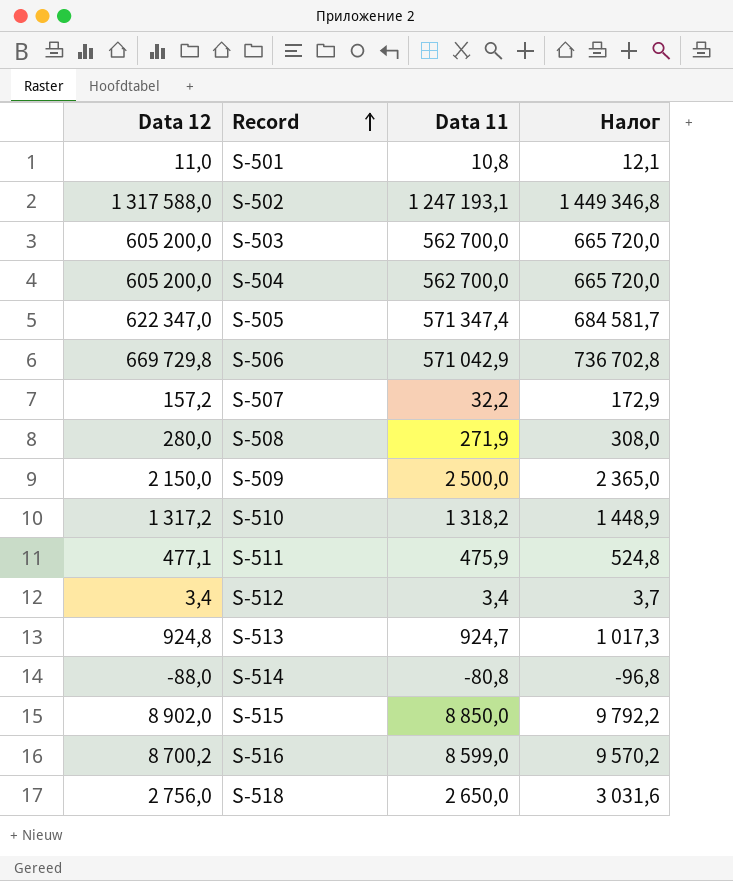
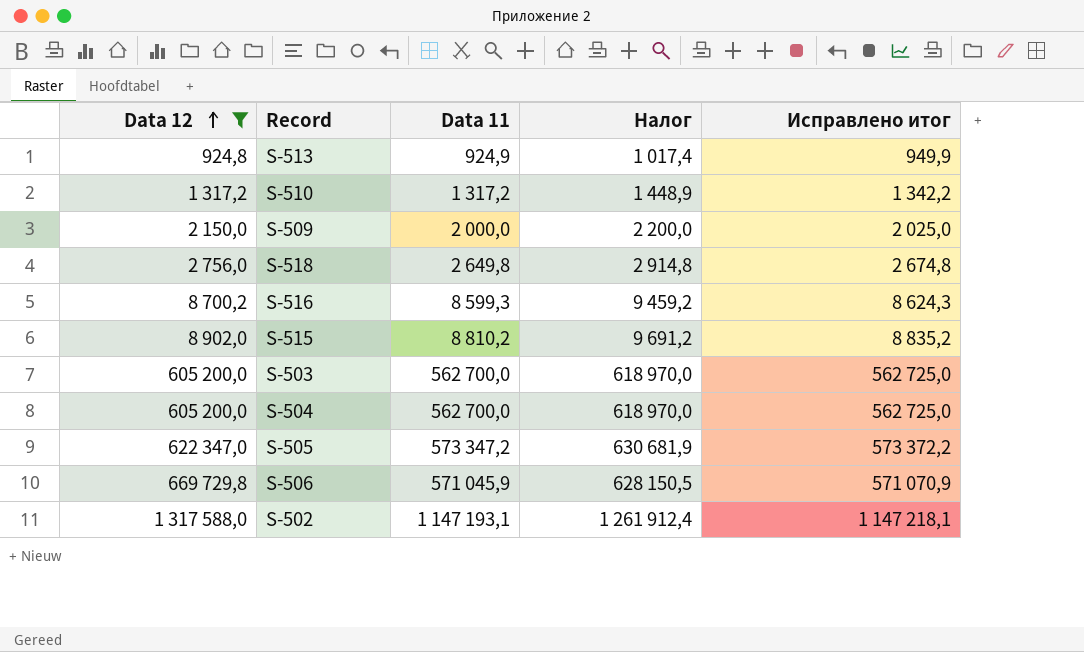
filter: none -> Data 12 >= 924,8
row order: Record ascending -> Data 12 ascending
column Налог | formula: [Data 12] * 1,1 -> [Data 11] * 1,1
column Исправлено итог | formula: none -> [Data 11] + 25
S-513 | Data 11: 924,7 -> 924,9
S-510 | Data 11: 1 318,2 -> 1 317,2
S-509 | Data 11: 2 500,0 -> 2 000,0
S-518 | Data 11: 2 650,0 -> 2 649,8
S-516 | Data 11: 8 599,0 -> 8 599,3
S-515 | Data 11: 8 850,0 -> 8 810,2
S-505 | Data 11: 571 347,4 -> 573 347,2
S-506 | Data 11: 571 042,9 -> 571 045,9
S-502 | Data 11: 1 247 193,1 -> 1 147 193,1

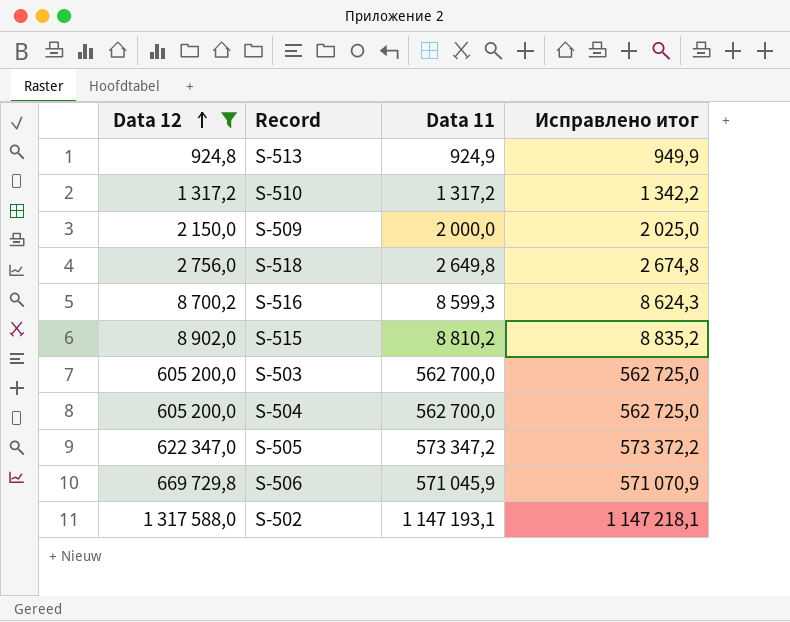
column Налог | formula: [Data 11] * 1,1 -> none

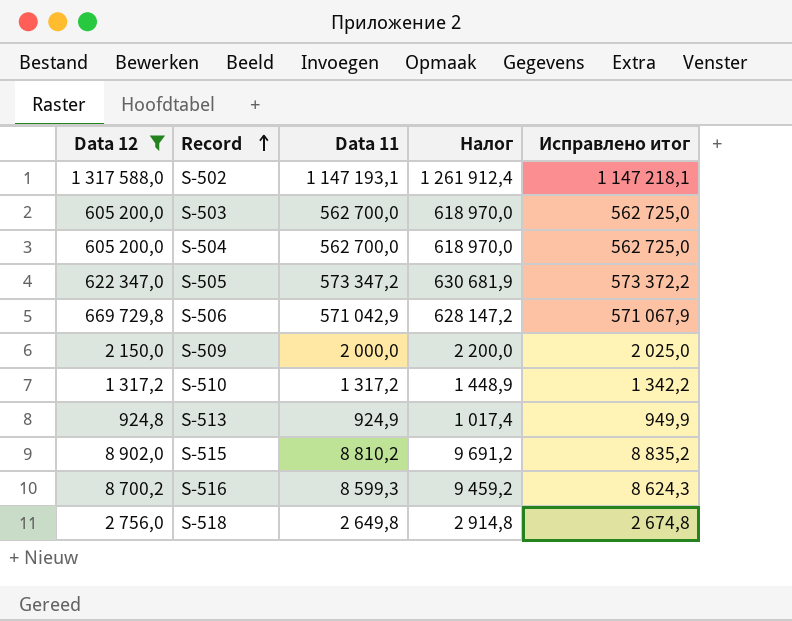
row order: Data 12 ascending -> Record ascending
column Налог | formula: none -> [Data 11] * 1,1
S-506 | Data 11: 571 045,9 -> 571 042,9
S-506 | Исправлено итог: 571 070,9 -> 571 067,9

